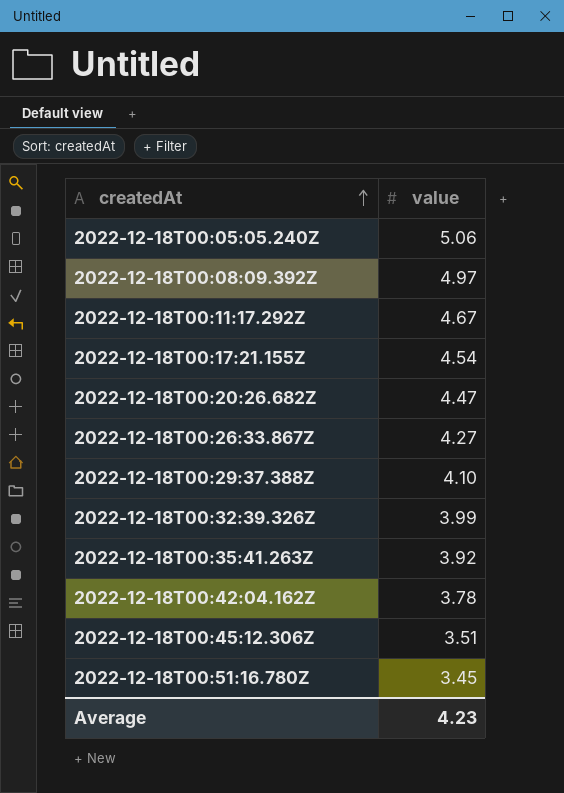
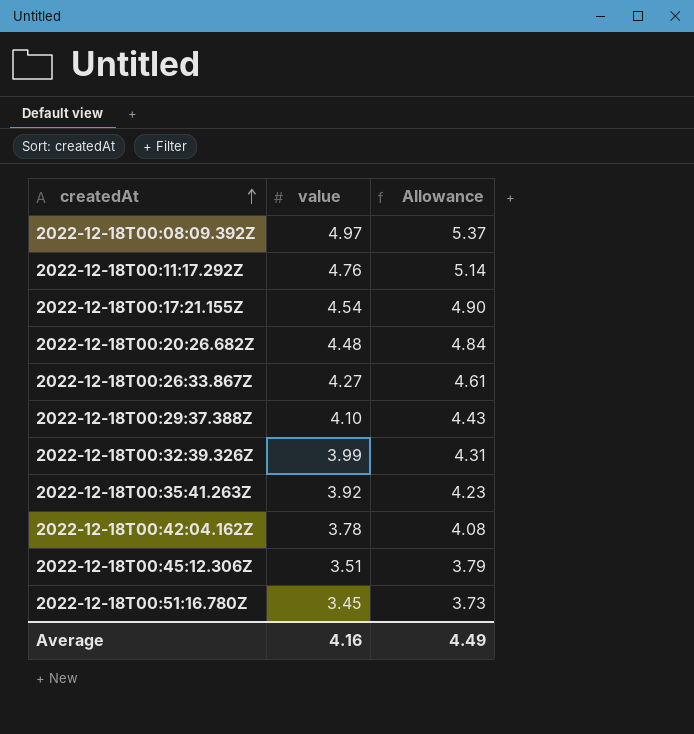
column Allowance | formula: none -> [value] * 1.08
row 2022-12-18T00:05:05.240Z: 5.06 -> none
2022-12-18T00:11:17.292Z | value: 4.67 -> 4.76
2022-12-18T00:20:26.682Z | value: 4.47 -> 4.48
Average | value: 4.23 -> 4.16

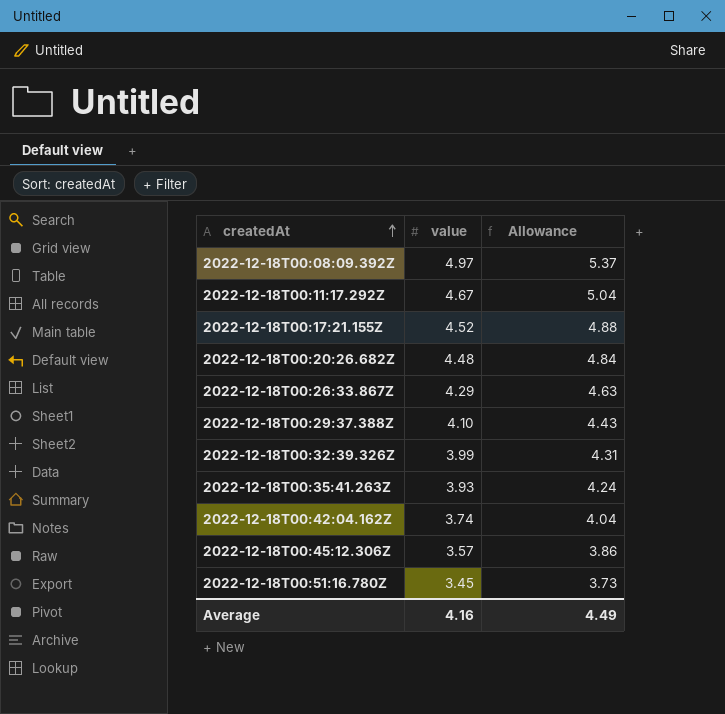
2022-12-18T00:11:17.292Z | value: 4.76 -> 4.67
2022-12-18T00:11:17.292Z | Allowance: 5.14 -> 5.04
2022-12-18T00:17:21.155Z | value: 4.54 -> 4.52
2022-12-18T00:17:21.155Z | Allowance: 4.90 -> 4.88
2022-12-18T00:26:33.867Z | value: 4.27 -> 4.29
2022-12-18T00:26:33.867Z | Allowance: 4.61 -> 4.63
2022-12-18T00:35:41.263Z | value: 3.92 -> 3.93
2022-12-18T00:35:41.263Z | Allowance: 4.23 -> 4.24
2022-12-18T00:42:04.162Z | value: 3.78 -> 3.74
2022-12-18T00:42:04.162Z | Allowance: 4.08 -> 4.04
2022-12-18T00:45:12.306Z | value: 3.51 -> 3.57
2022-12-18T00:45:12.306Z | Allowance: 3.79 -> 3.86

